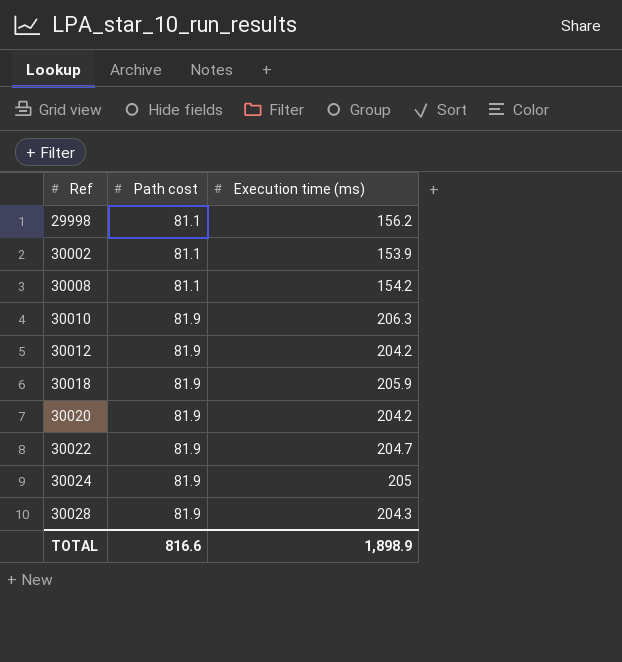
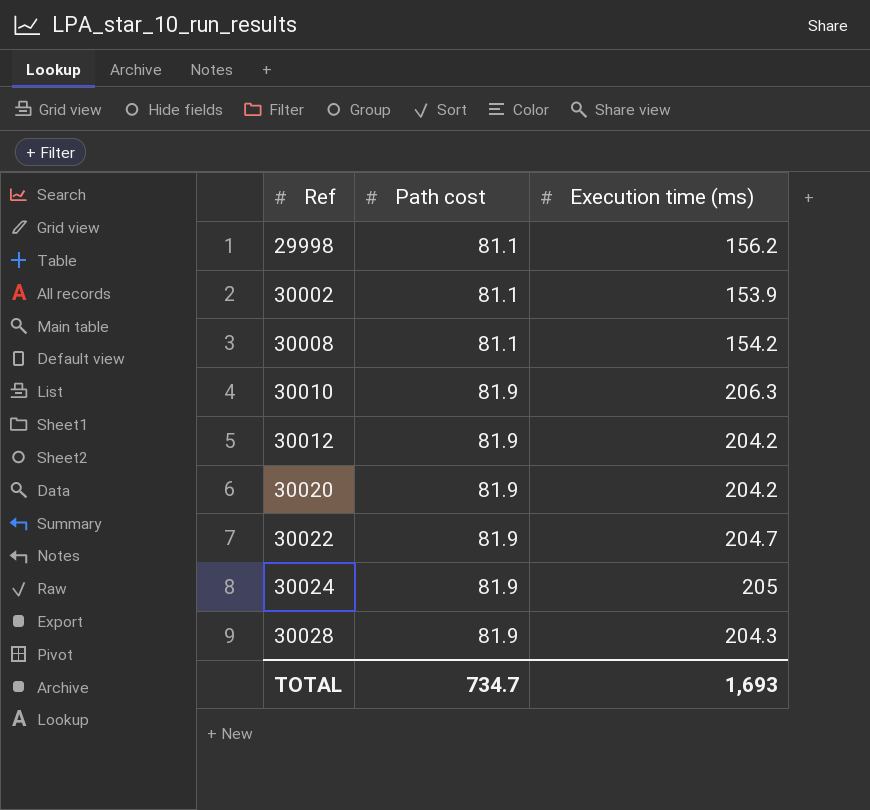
row 30018: 81.9 | 205.9 -> none
TOTAL | Path cost: 816.6 -> 734.7
TOTAL | Execution time (ms): 1,898.9 -> 1,693

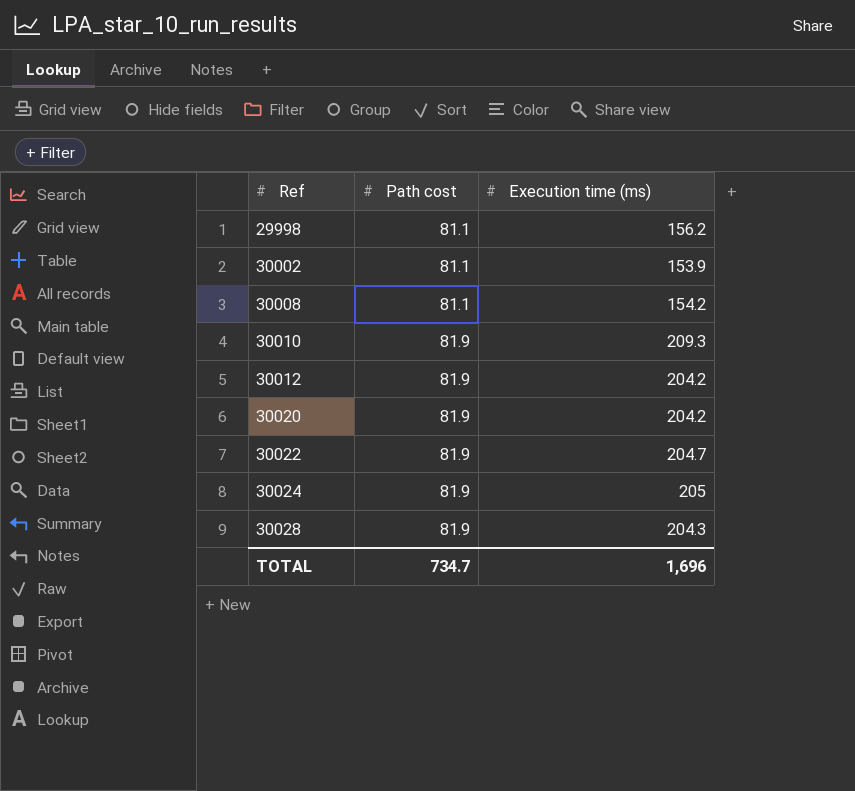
30010 | Execution time (ms): 206.3 -> 209.3
TOTAL | Execution time (ms): 1,693 -> 1,696

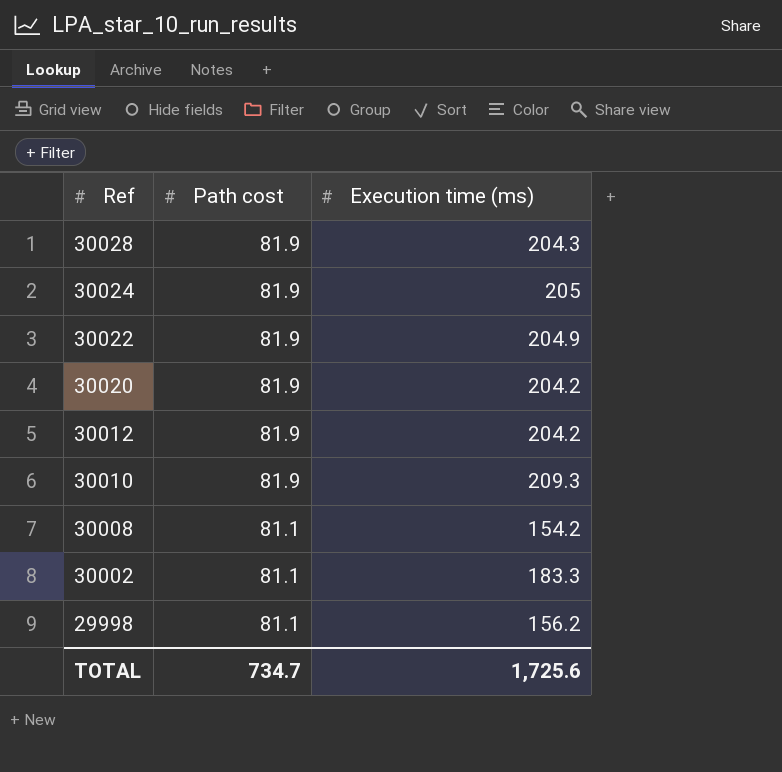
row order: Ref ascending -> Ref descending
30022 | Execution time (ms): 204.7 -> 204.9
30002 | Execution time (ms): 153.9 -> 183.3
TOTAL | Execution time (ms): 1,696 -> 1,725.6

